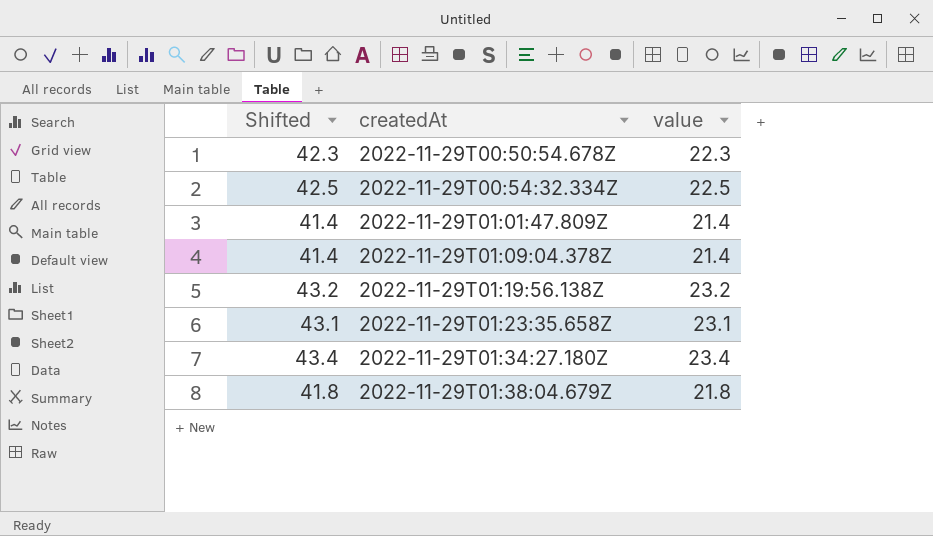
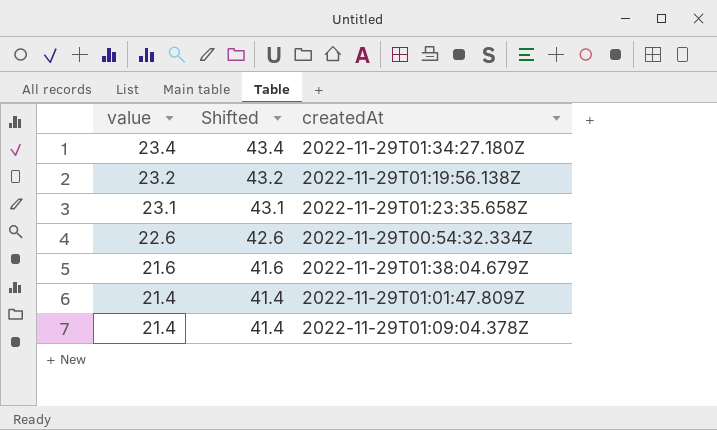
row order: createdAt ascending -> value descending
column value | position: 3 -> 1
row 2022-11-29T00:50:54.678Z: 42.3 | 22.3 -> none
2022-11-29T00:54:32.334Z | value: 22.5 -> 22.6
2022-11-29T00:54:32.334Z | Shifted: 42.5 -> 42.6
2022-11-29T01:38:04.679Z | value: 21.8 -> 21.6
2022-11-29T01:38:04.679Z | Shifted: 41.8 -> 41.6

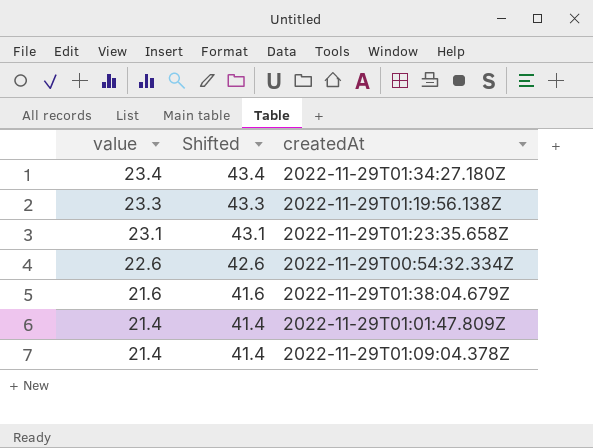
2022-11-29T01:19:56.138Z | value: 23.2 -> 23.3
2022-11-29T01:19:56.138Z | Shifted: 43.2 -> 43.3

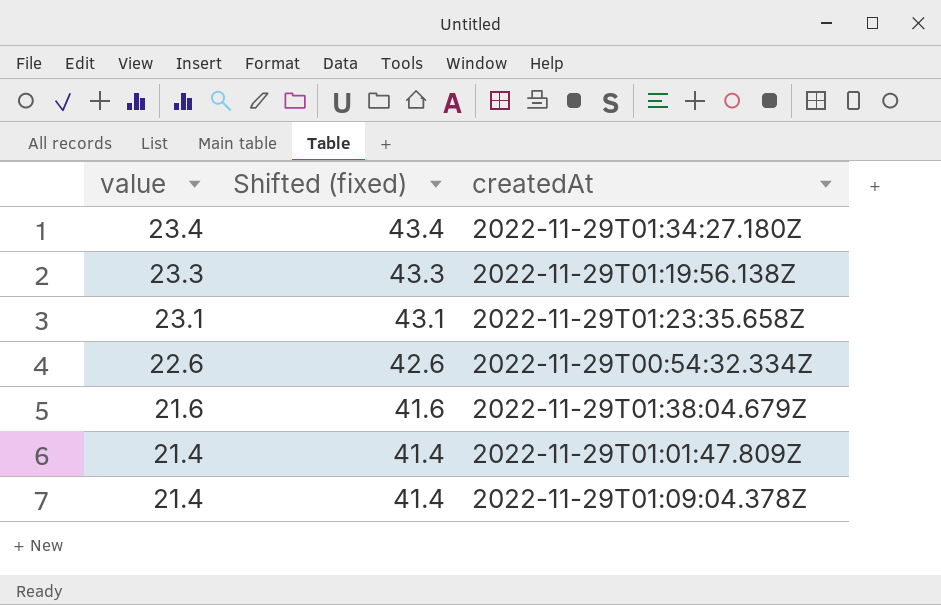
column name: Shifted -> Shifted (fixed)

